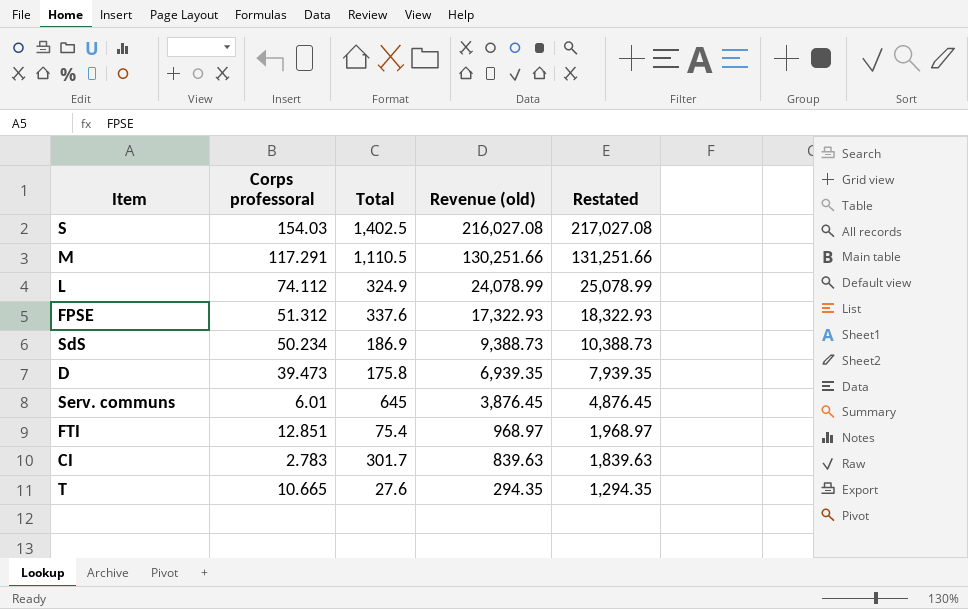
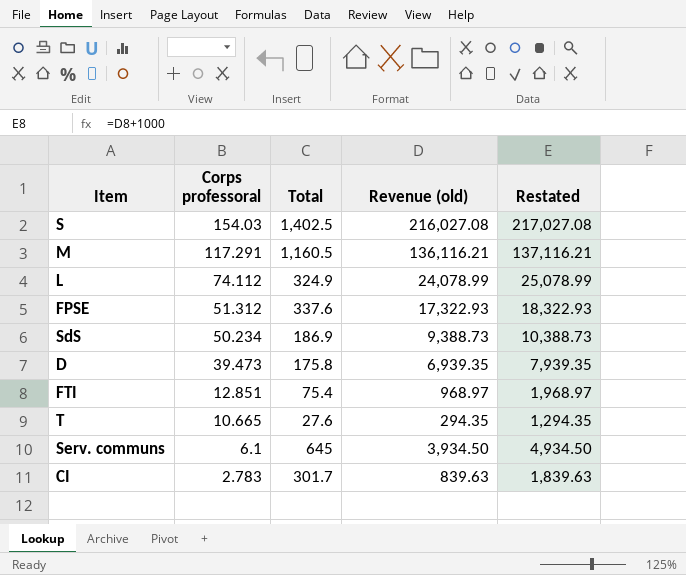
row order: Revenue (old) descending -> Corps professoral descending
M | Total: 1,110.5 -> 1,160.5
M | Revenue (old): 130,251.66 -> 136,116.21
M | Restated: 131,251.66 -> 137,116.21
Serv. communs | Corps professoral: 6.01 -> 6.1
Serv. communs | Revenue (old): 3,876.45 -> 3,934.50
Serv. communs | Restated: 4,876.45 -> 4,934.50

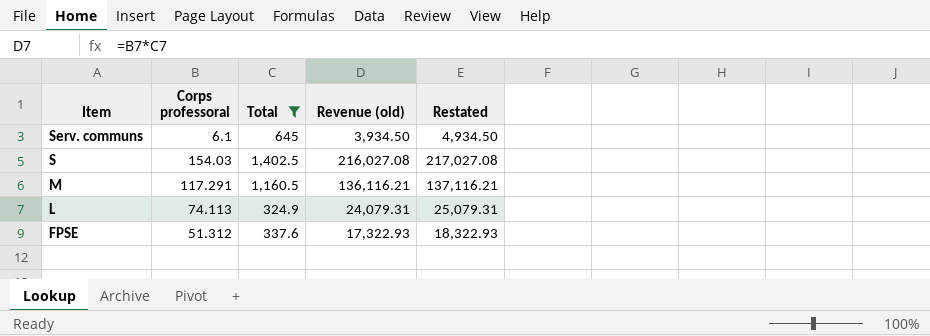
filter: none -> Total >= 324.9
row order: Corps professoral descending -> Item descending
L | Corps professoral: 74.112 -> 74.113
L | Revenue (old): 24,078.99 -> 24,079.31
L | Restated: 25,078.99 -> 25,079.31

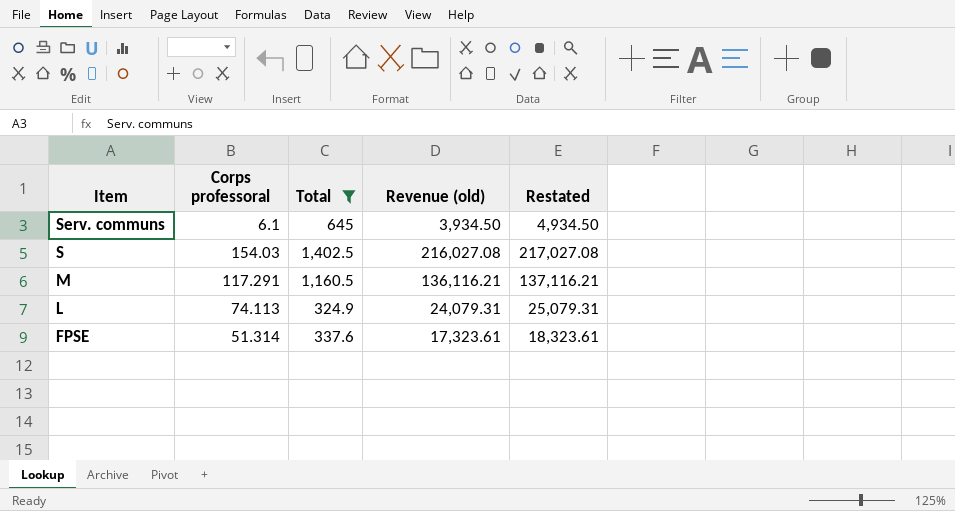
FPSE | Corps professoral: 51.312 -> 51.314
FPSE | Revenue (old): 17,322.93 -> 17,323.61
FPSE | Restated: 18,322.93 -> 18,323.61

